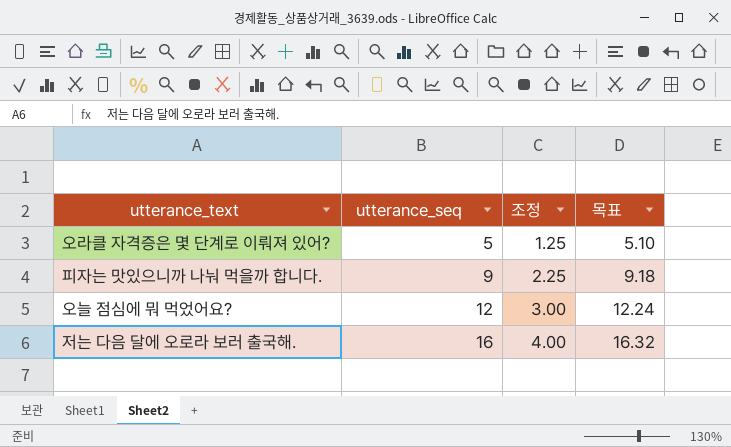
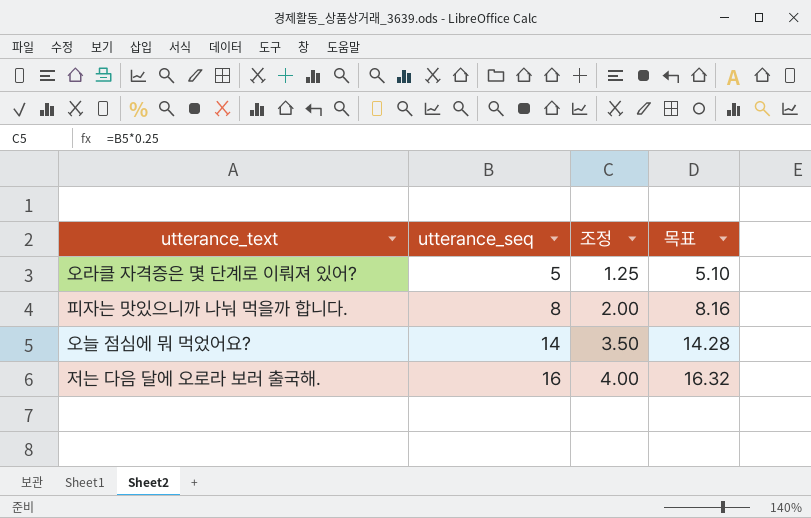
피자는 맛있으니까 나눠 먹을까 합니다. | utterance_seq: 9 -> 8
피자는 맛있으니까 나눠 먹을까 합니다. | 조정: 2.25 -> 2.00
피자는 맛있으니까 나눠 먹을까 합니다. | 목표: 9.18 -> 8.16
오늘 점심에 뭐 먹었어요? | utterance_seq: 12 -> 14
오늘 점심에 뭐 먹었어요? | 조정: 3.00 -> 3.50
오늘 점심에 뭐 먹었어요? | 목표: 12.24 -> 14.28

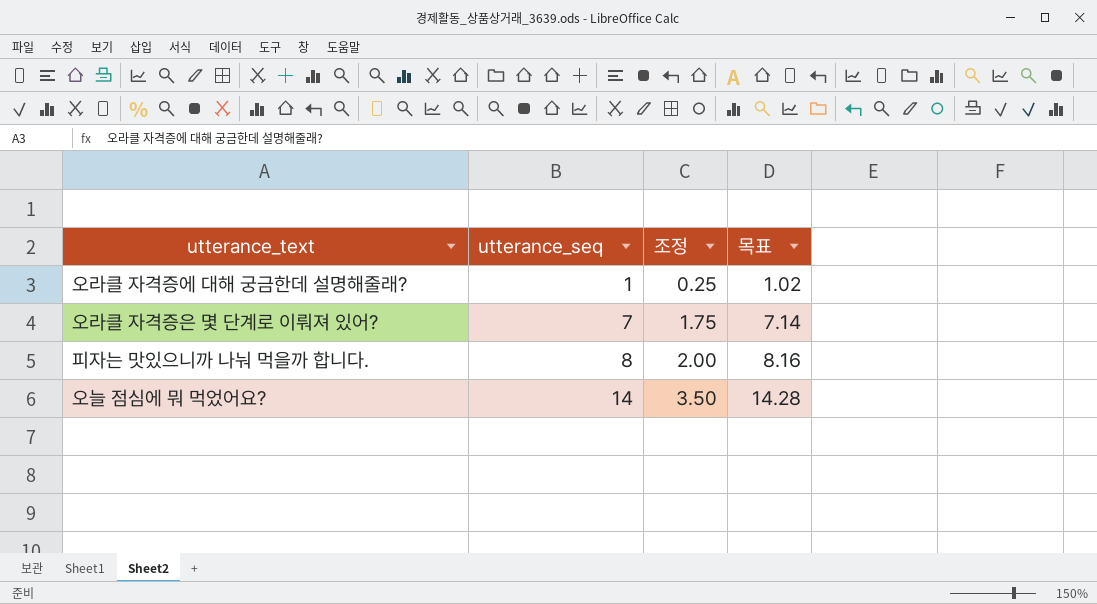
row 저는 다음 달에 오로라 보러 출국해.: 16 | 4.00 | 16.32 -> none
row 오라클 자격증에 대해 궁금한데 설명해줄래?: none -> 1 | 0.25 | 1.02
오라클 자격증은 몇 단계로 이뤄져 있어? | utterance_seq: 5 -> 7
오라클 자격증은 몇 단계로 이뤄져 있어? | 조정: 1.25 -> 1.75
오라클 자격증은 몇 단계로 이뤄져 있어? | 목표: 5.10 -> 7.14

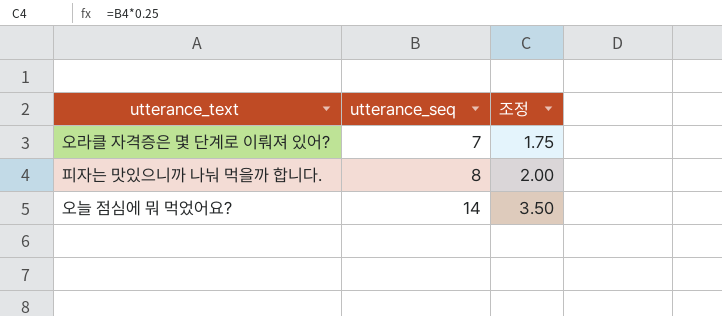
column 목표 | formula: [utterance_seq] * 1.02 -> none
row 오라클 자격증에 대해 궁금한데 설명해줄래?: 1 | 0.25 | 1.02 -> none

